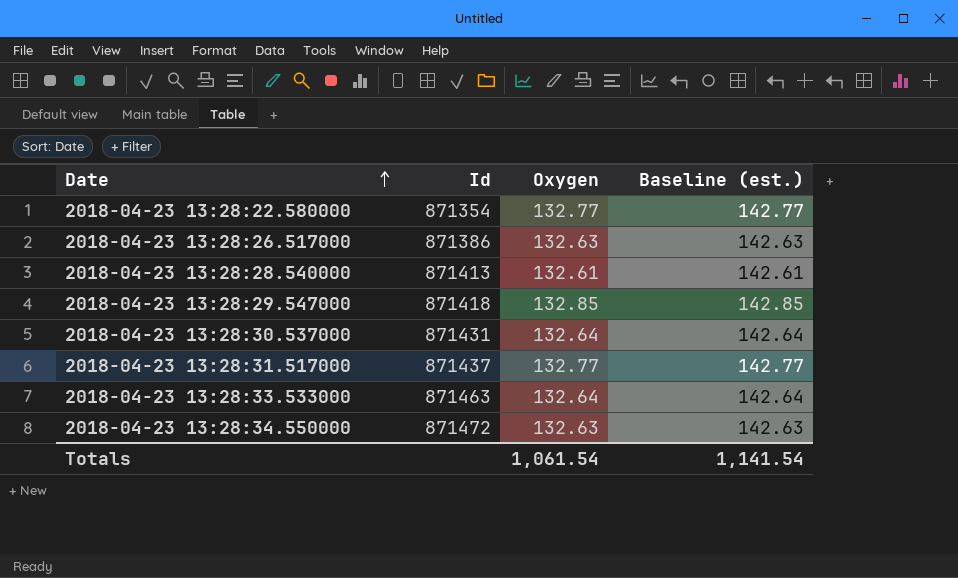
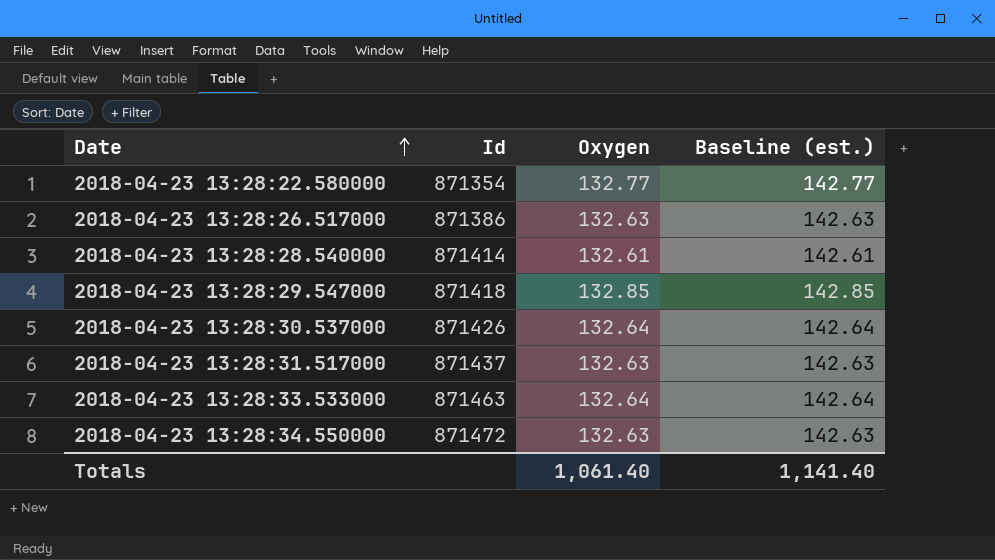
2018-04-23 13:28:28.540000 | Id: 871413 -> 871414
2018-04-23 13:28:30.537000 | Id: 871431 -> 871426
2018-04-23 13:28:31.517000 | Oxygen: 132.77 -> 132.63
2018-04-23 13:28:31.517000 | Baseline (est.): 142.77 -> 142.63
Totals | Oxygen: 1,061.54 -> 1,061.40
Totals | Baseline (est.): 1,141.54 -> 1,141.40

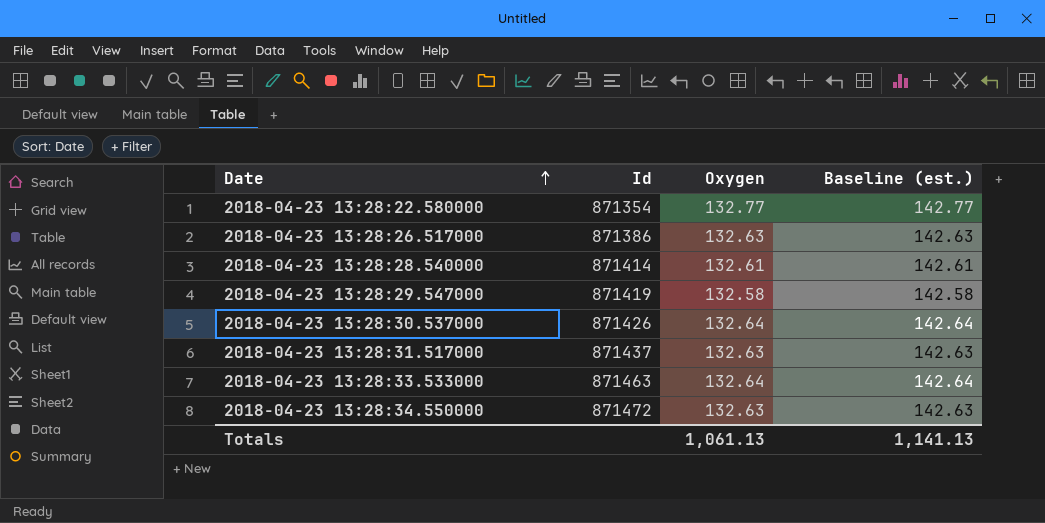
2018-04-23 13:28:29.547000 | Id: 871418 -> 871419
2018-04-23 13:28:29.547000 | Oxygen: 132.85 -> 132.58
2018-04-23 13:28:29.547000 | Baseline (est.): 142.85 -> 142.58
Totals | Oxygen: 1,061.40 -> 1,061.13
Totals | Baseline (est.): 1,141.40 -> 1,141.13

